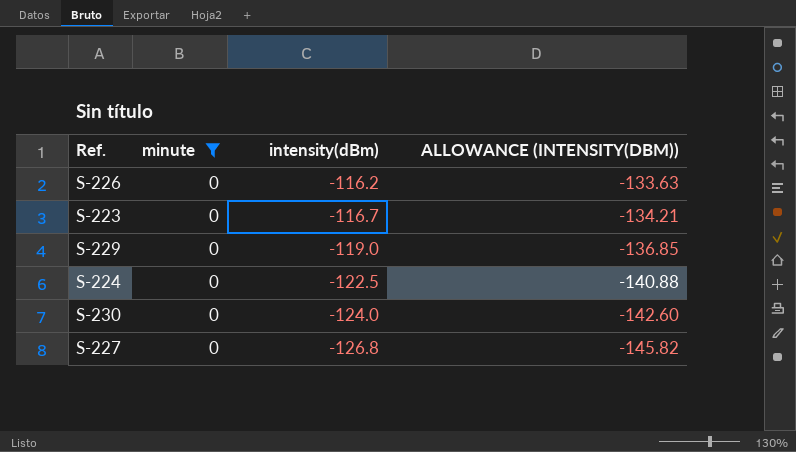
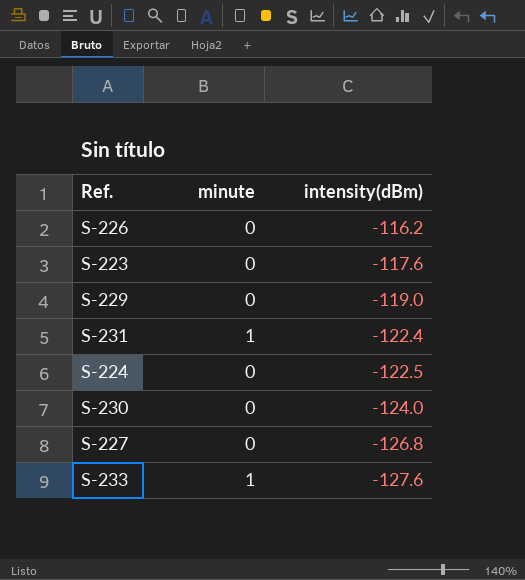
filter: minute = 0 -> none
column ALLOWANCE (INTENSITY(DBM)) | formula: [intensity(dBm)] * 1.15 -> none
S-223 | intensity(dBm): -116.7 -> -117.6

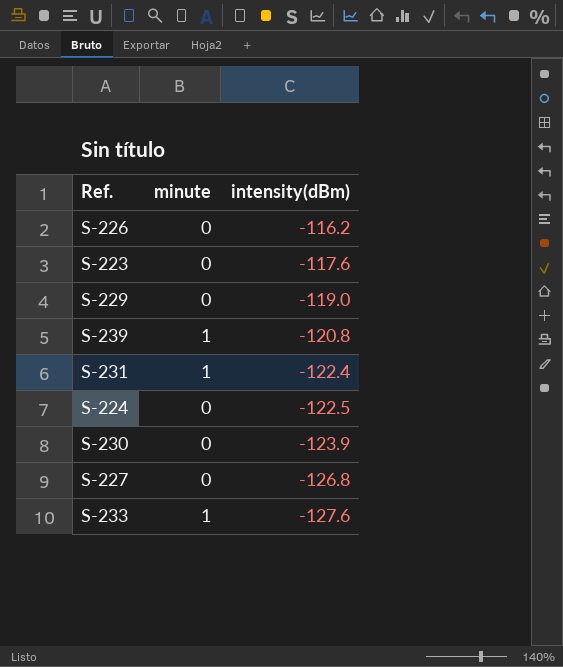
row S-239: none -> 1 | -120.8
S-230 | intensity(dBm): -124.0 -> -123.9

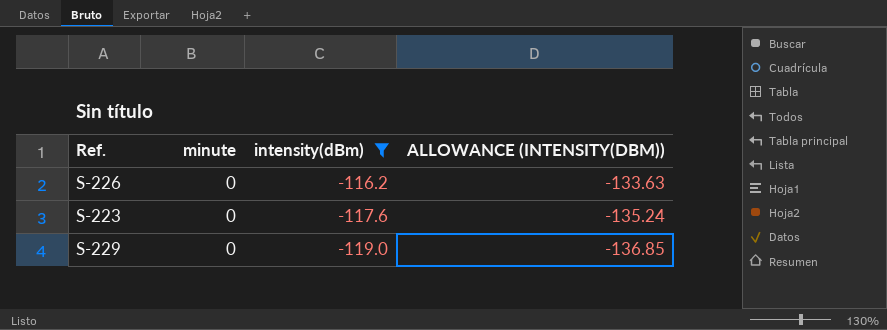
filter: none -> intensity(dBm) >= -119.0
column ALLOWANCE (INTENSITY(DBM)) | formula: none -> [intensity(dBm)] * 1.15

